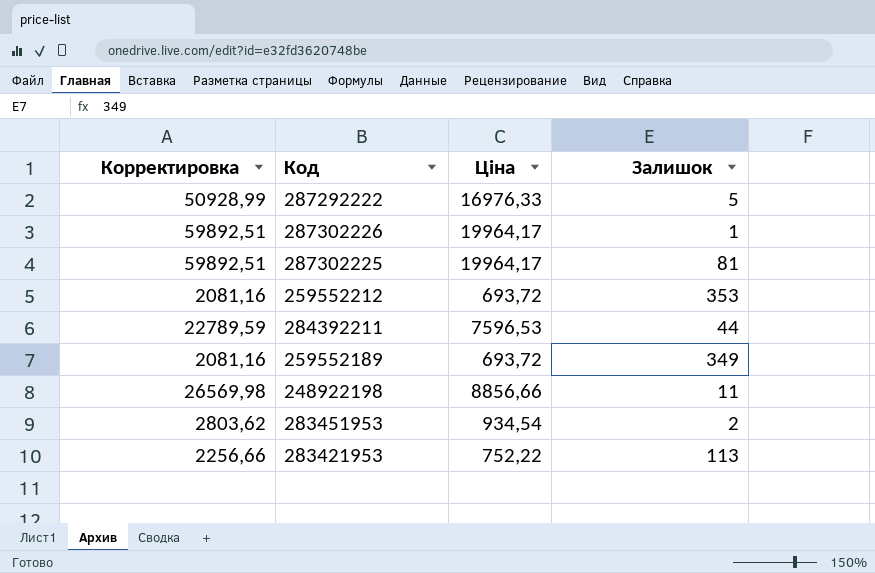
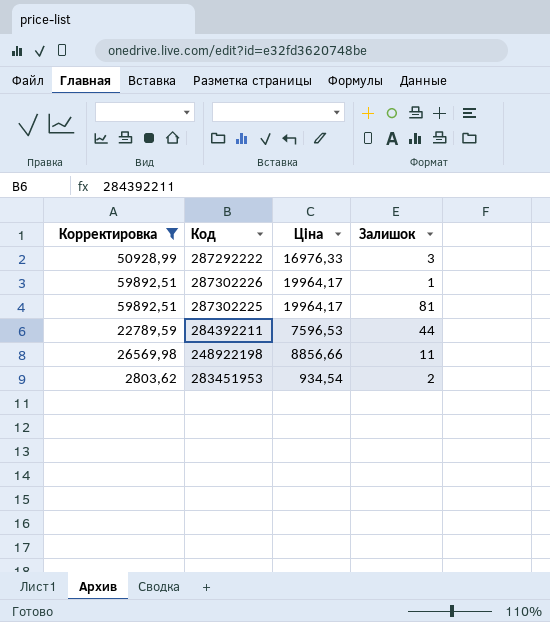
filter: none -> Корректировка >= 2803,62
287292222 | Залишок: 5 -> 3

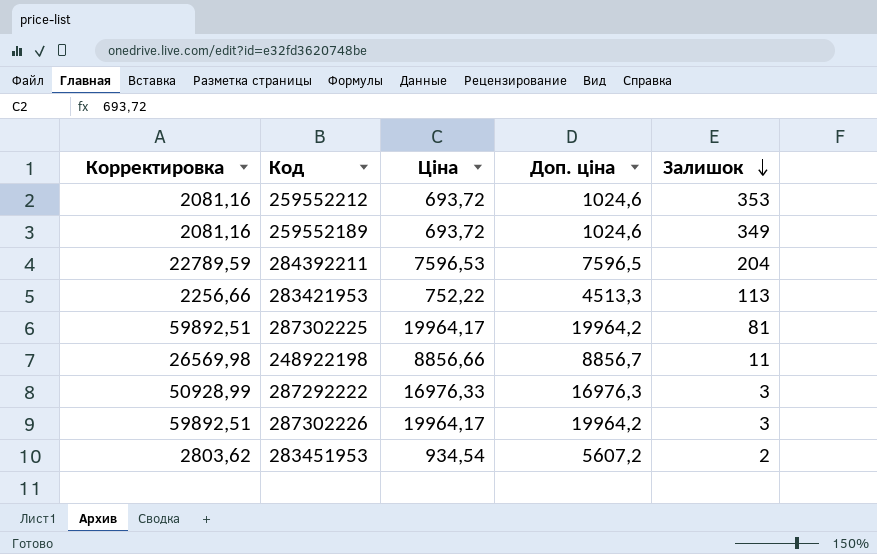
filter: Корректировка >= 2803,62 -> none
row order: none -> Залишок descending
column Доп. ціна | position: none -> 4
284392211 | Залишок: 44 -> 204
287302226 | Залишок: 1 -> 3

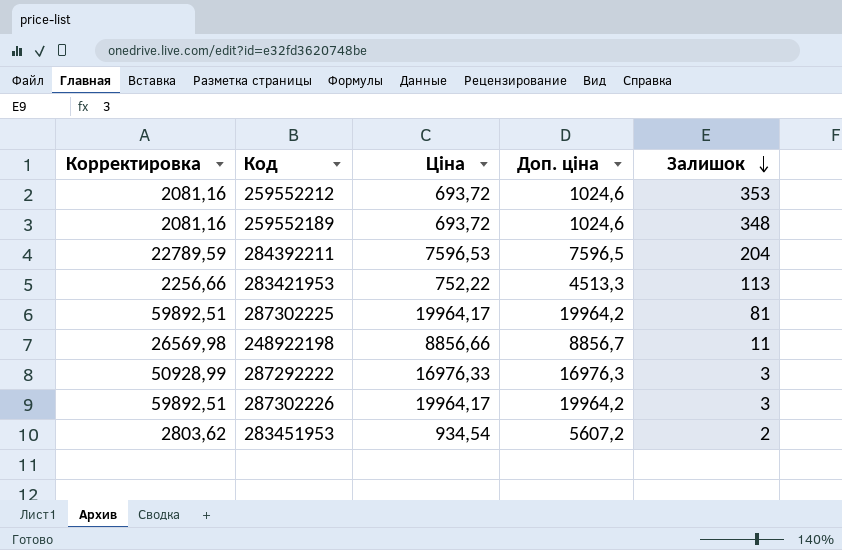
259552189 | Залишок: 349 -> 348

